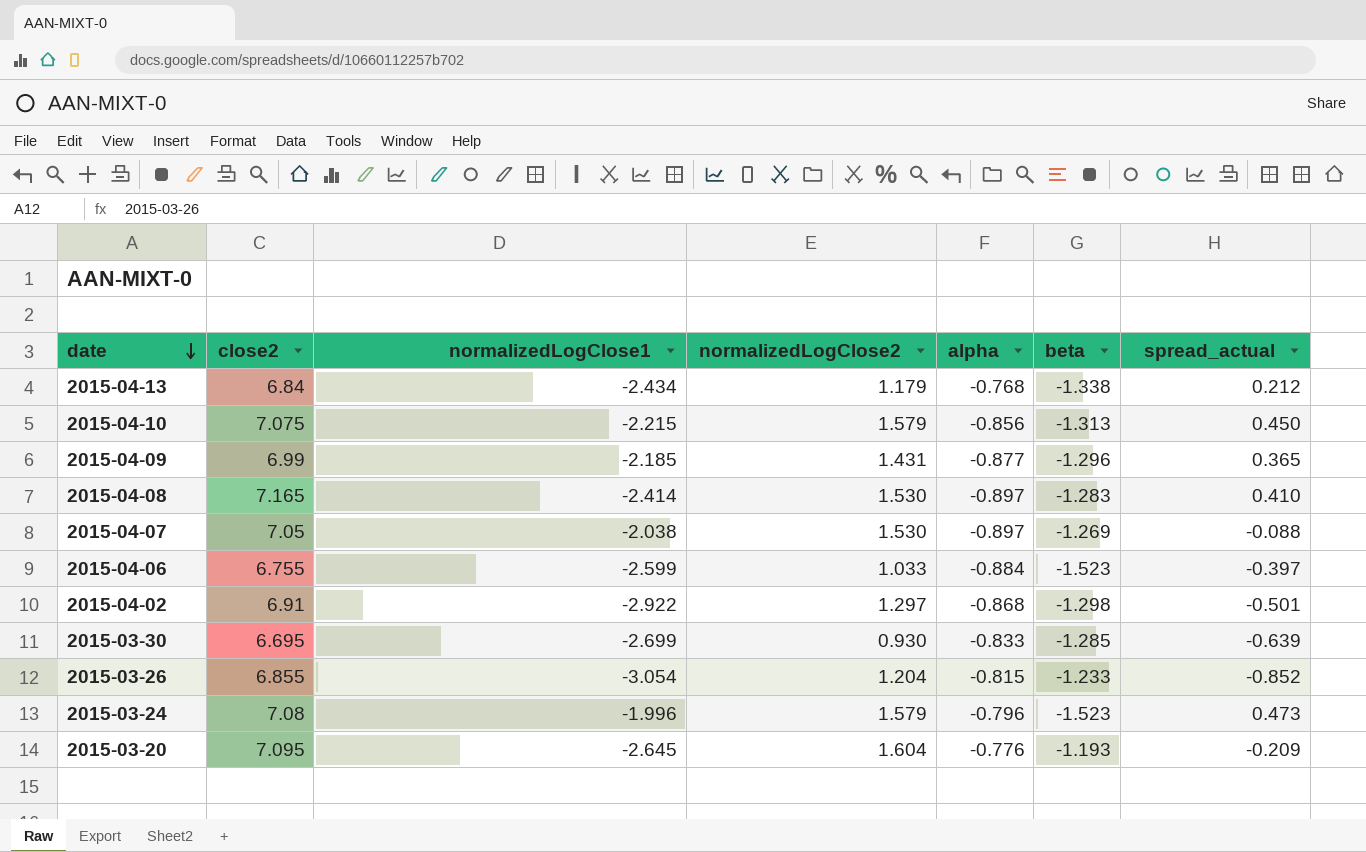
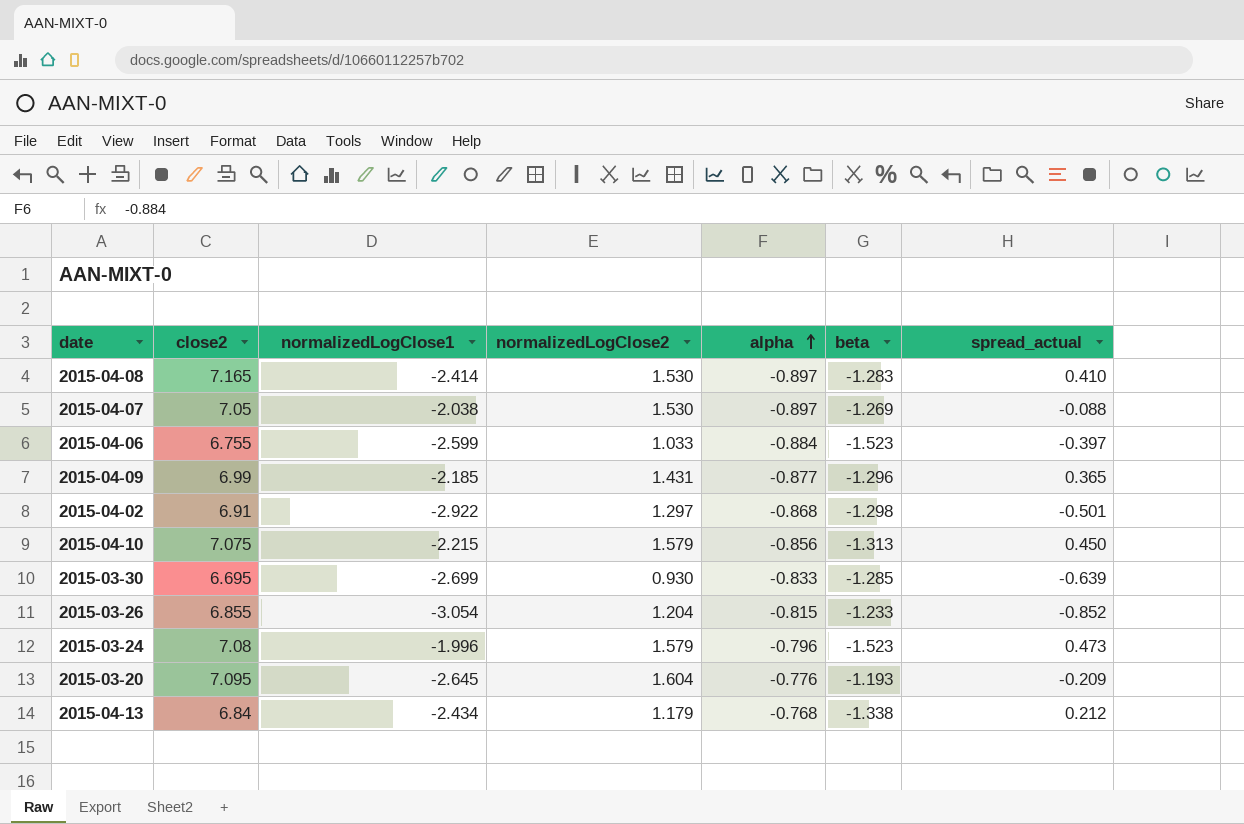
row order: date descending -> alpha ascending

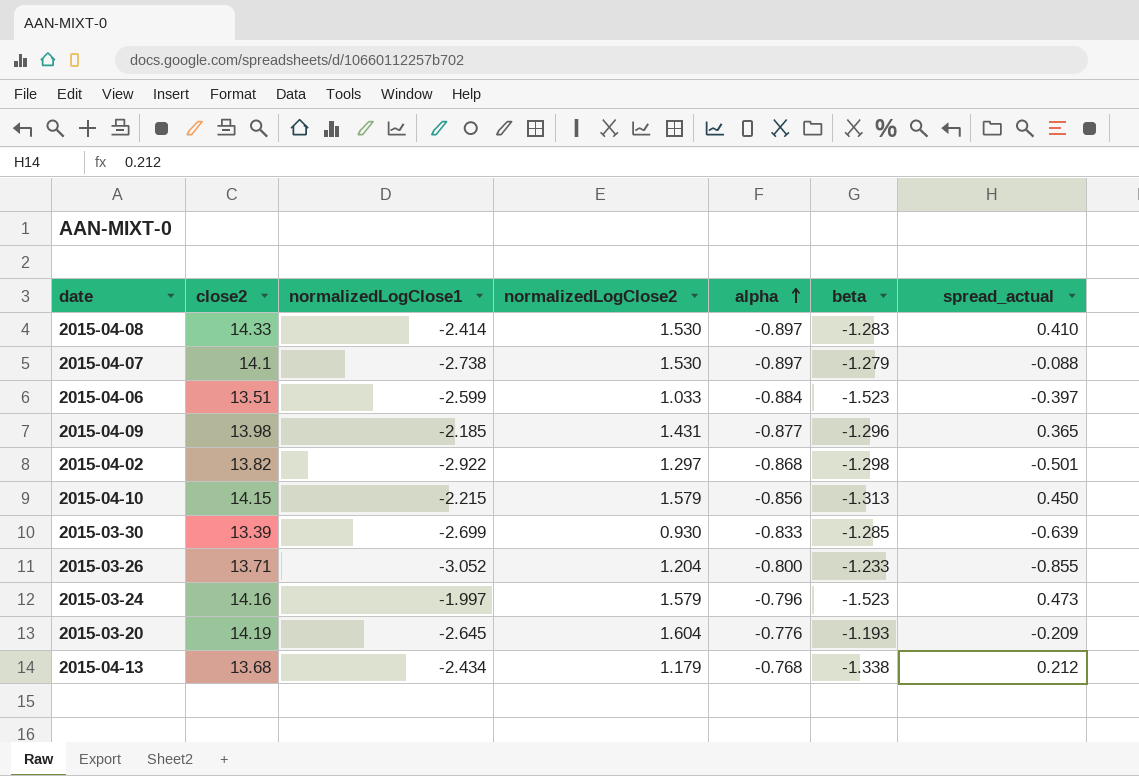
2015-04-08 | close2: 7.165 -> 14.33
2015-04-07 | close2: 7.05 -> 14.1
2015-04-07 | normalizedLogClose1: -2.038 -> -2.738
2015-04-07 | beta: -1.269 -> -1.279
2015-04-06 | close2: 6.755 -> 13.51
2015-04-09 | close2: 6.99 -> 13.98
2015-04-02 | close2: 6.91 -> 13.82
2015-04-10 | close2: 7.075 -> 14.15
2015-03-30 | close2: 6.695 -> 13.39
2015-03-26 | close2: 6.855 -> 13.71
2015-03-26 | normalizedLogClose1: -3.054 -> -3.052
2015-03-26 | alpha: -0.815 -> -0.800
2015-03-26 | spread_actual: -0.852 -> -0.855
2015-03-24 | close2: 7.08 -> 14.16
2015-03-24 | normalizedLogClose1: -1.996 -> -1.997
2015-03-20 | close2: 7.095 -> 14.19
2015-04-13 | close2: 6.84 -> 13.68

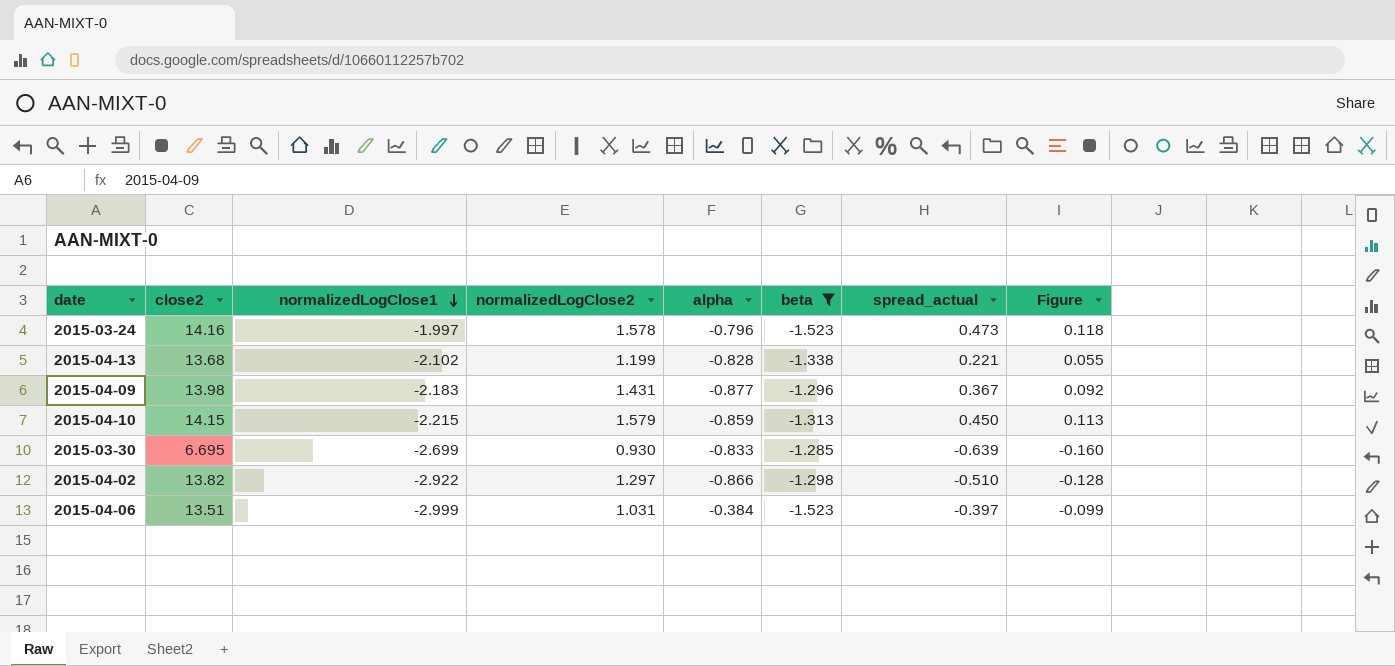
filter: none -> beta <= -1.285
row order: alpha ascending -> normalizedLogClose1 descending
column Figure | formula: none -> [spread_actual] * 0.25
2015-03-24 | normalizedLogClose2: 1.579 -> 1.578
2015-04-13 | normalizedLogClose1: -2.434 -> -2.102
2015-04-13 | normalizedLogClose2: 1.179 -> 1.199
2015-04-13 | alpha: -0.768 -> -0.828
2015-04-13 | spread_actual: 0.212 -> 0.221
2015-04-09 | normalizedLogClose1: -2.185 -> -2.183
2015-04-09 | spread_actual: 0.365 -> 0.367
2015-04-10 | alpha: -0.856 -> -0.859
2015-03-30 | close2: 13.39 -> 6.695
2015-04-02 | alpha: -0.868 -> -0.866
2015-04-02 | spread_actual: -0.501 -> -0.510
2015-04-06 | normalizedLogClose1: -2.599 -> -2.999
2015-04-06 | normalizedLogClose2: 1.033 -> 1.031
2015-04-06 | alpha: -0.884 -> -0.384

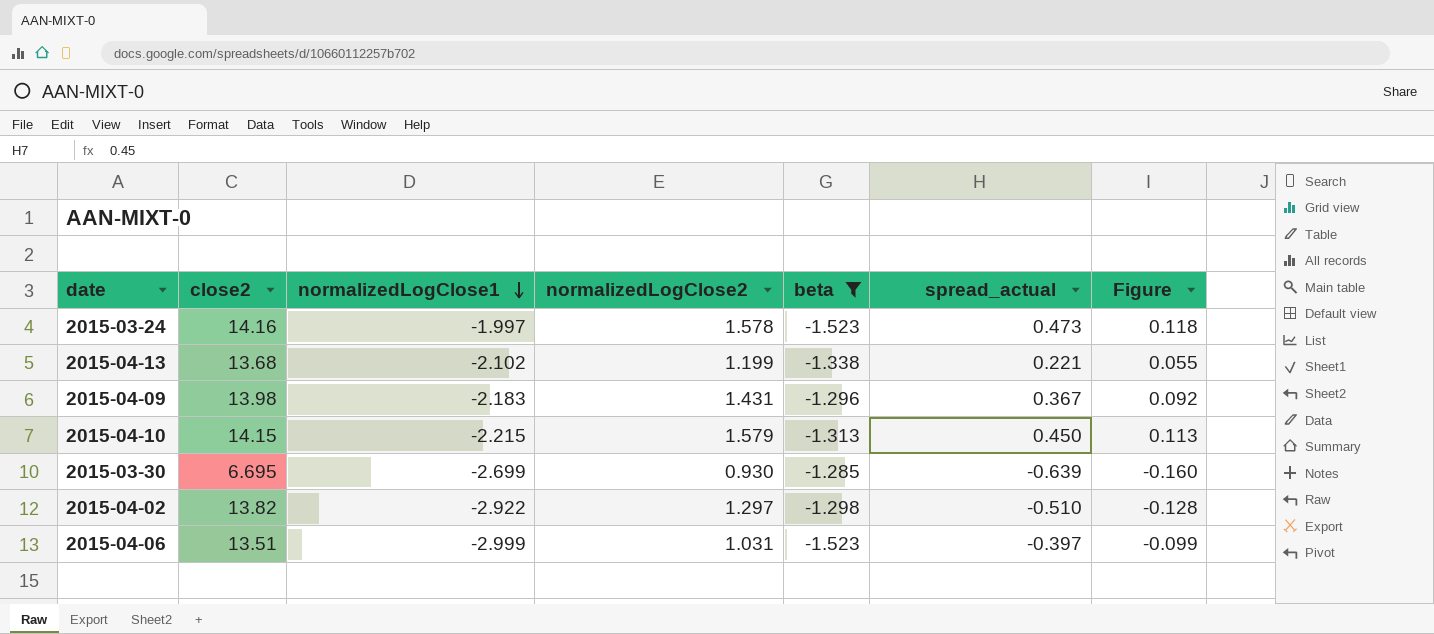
column alpha | position: 5 -> none

